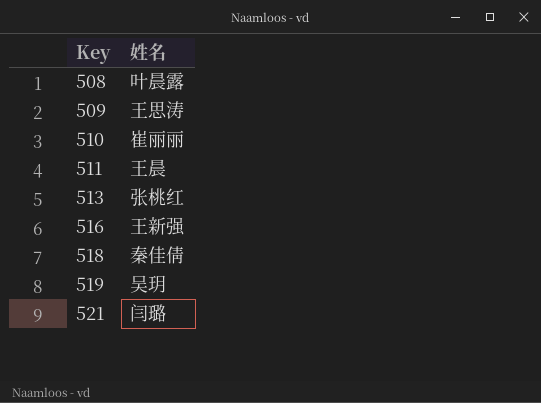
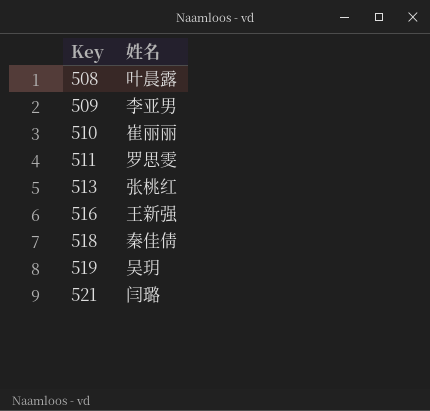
509 | 姓名: 王思涛 -> 李亚男
511 | 姓名: 王晨 -> 罗思雯

